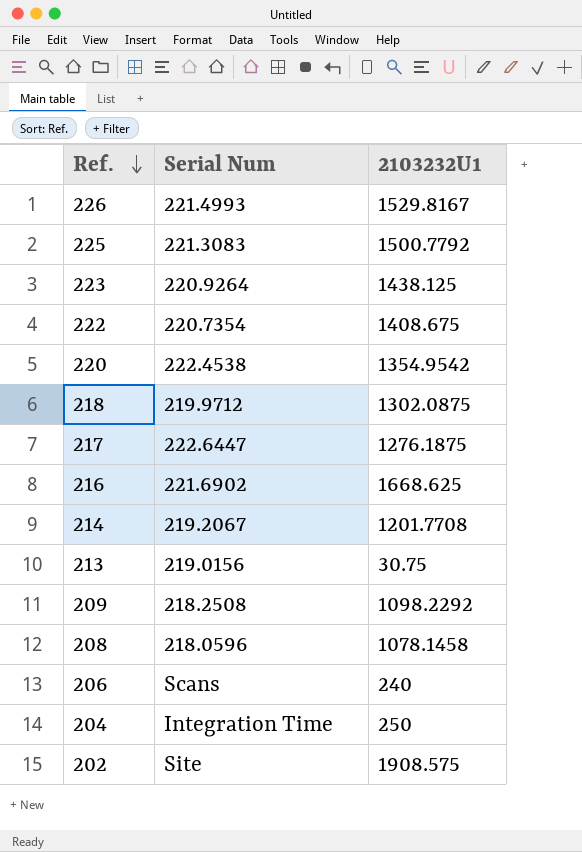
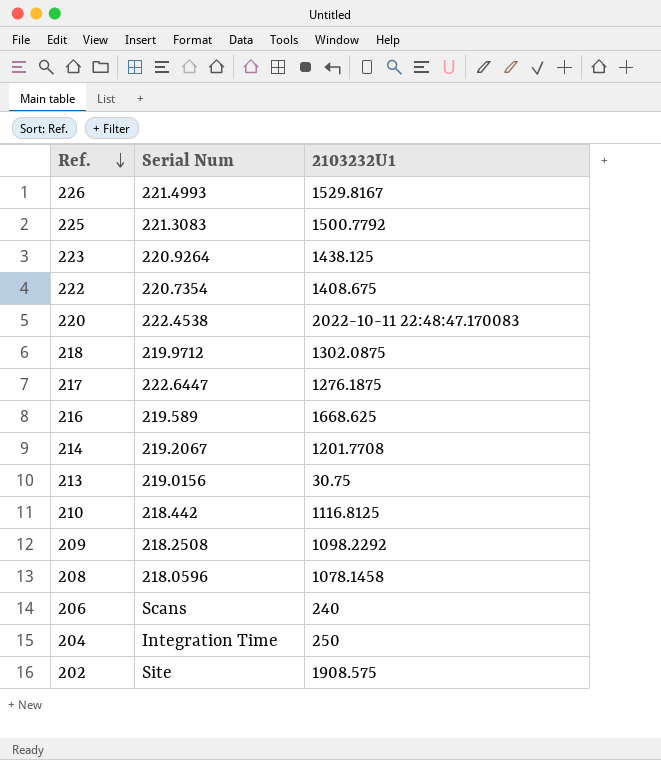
220 | 2103232U1: 1354.9542 -> 2022-10-11 22:48:47.170083
216 | Serial Num: 221.6902 -> 219.589
row 210: none -> 218.442 | 1116.8125

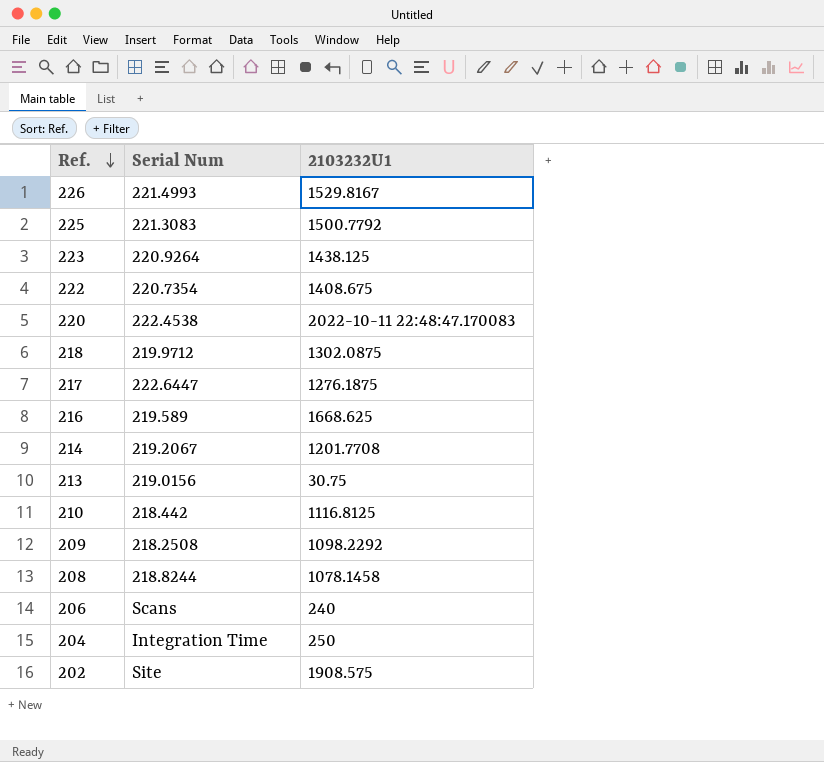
208 | Serial Num: 218.0596 -> 218.8244

